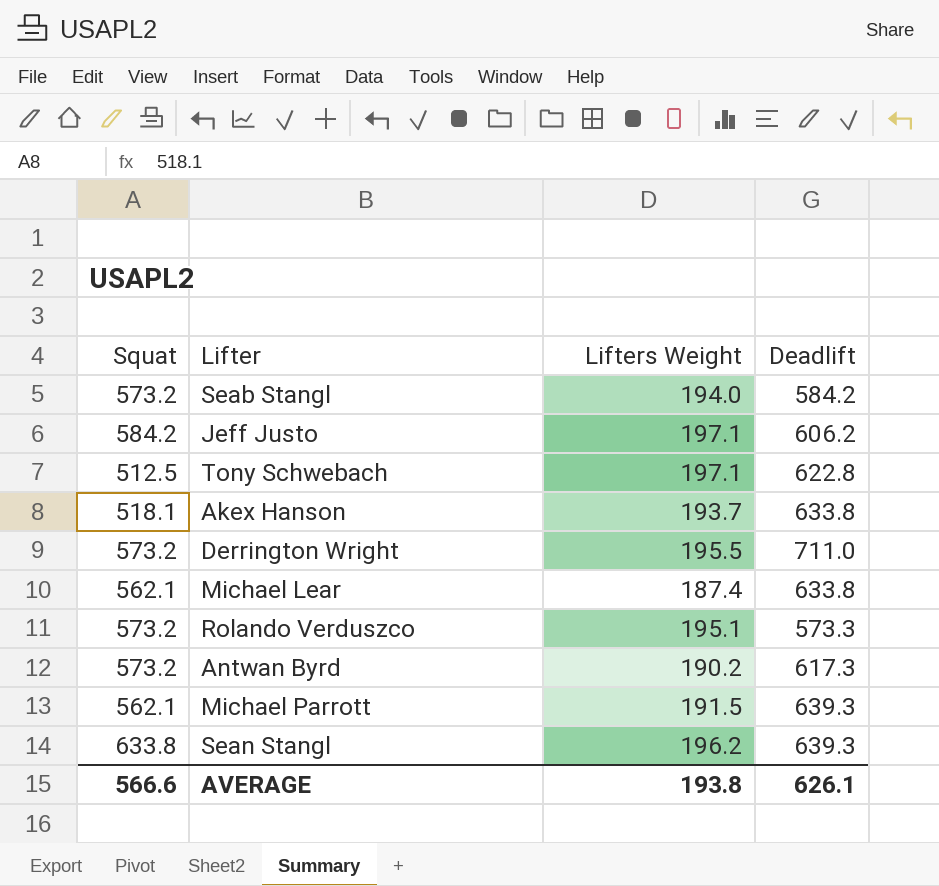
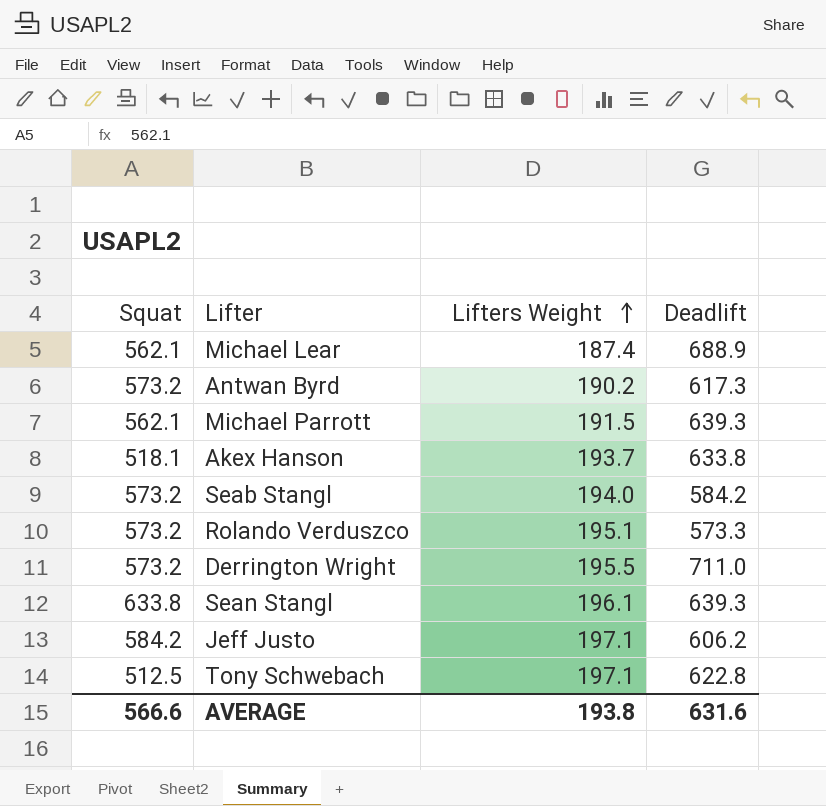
row order: none -> Lifters Weight ascending
Michael Lear | Deadlift: 633.8 -> 688.9
Sean Stangl | Lifters Weight: 196.2 -> 196.1
AVERAGE | Deadlift: 626.1 -> 631.6

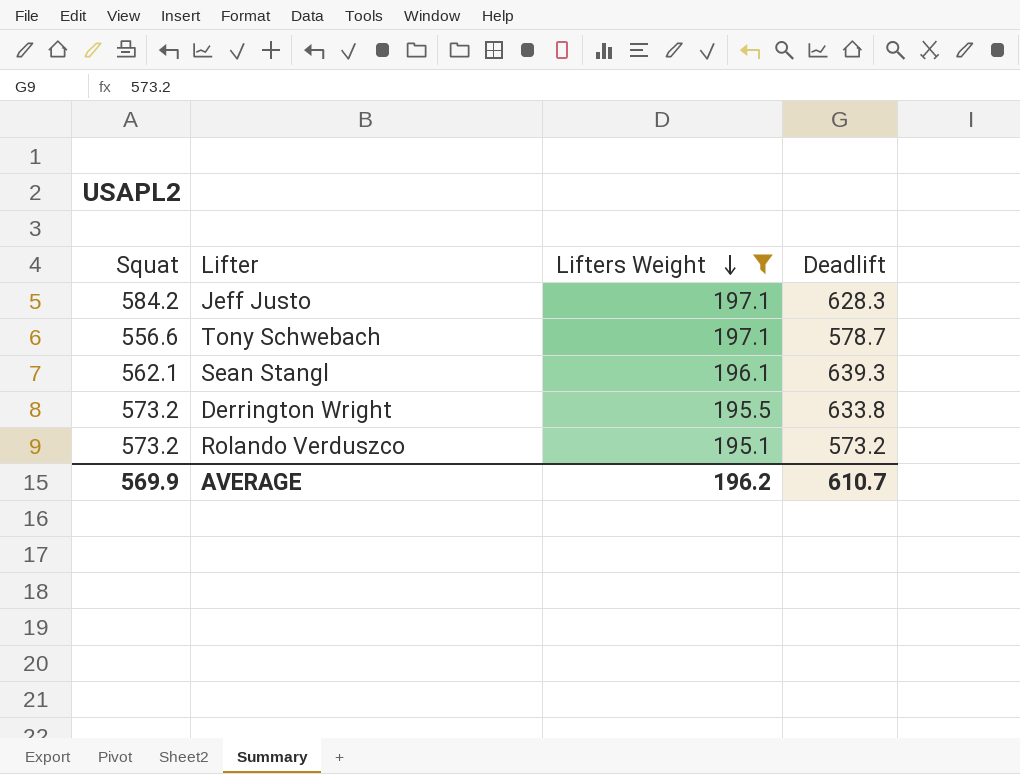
filter: none -> Lifters Weight >= 195.1
row order: Lifters Weight ascending -> Lifters Weight descending
Jeff Justo | Deadlift: 606.2 -> 628.3
Tony Schwebach | Squat: 512.5 -> 556.6
Tony Schwebach | Deadlift: 622.8 -> 578.7
Sean Stangl | Squat: 633.8 -> 562.1
Derrington Wright | Deadlift: 711.0 -> 633.8
Rolando Verduszco | Deadlift: 573.3 -> 573.2
AVERAGE | Squat: 566.6 -> 569.9
AVERAGE | Lifters Weight: 193.8 -> 196.2
AVERAGE | Deadlift: 631.6 -> 610.7

